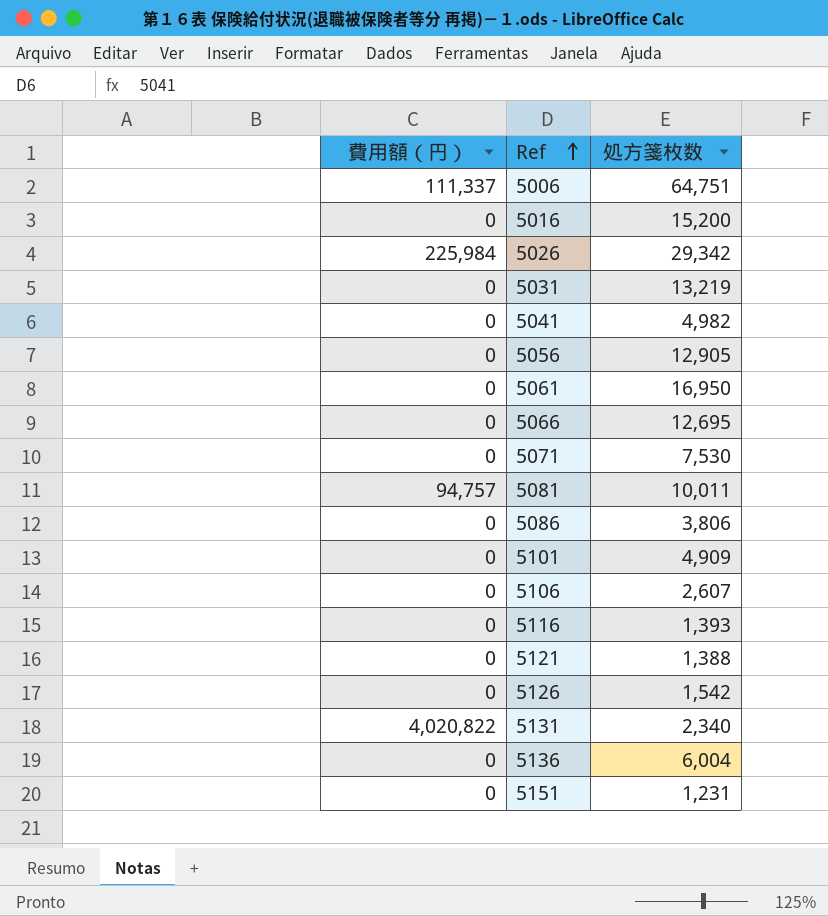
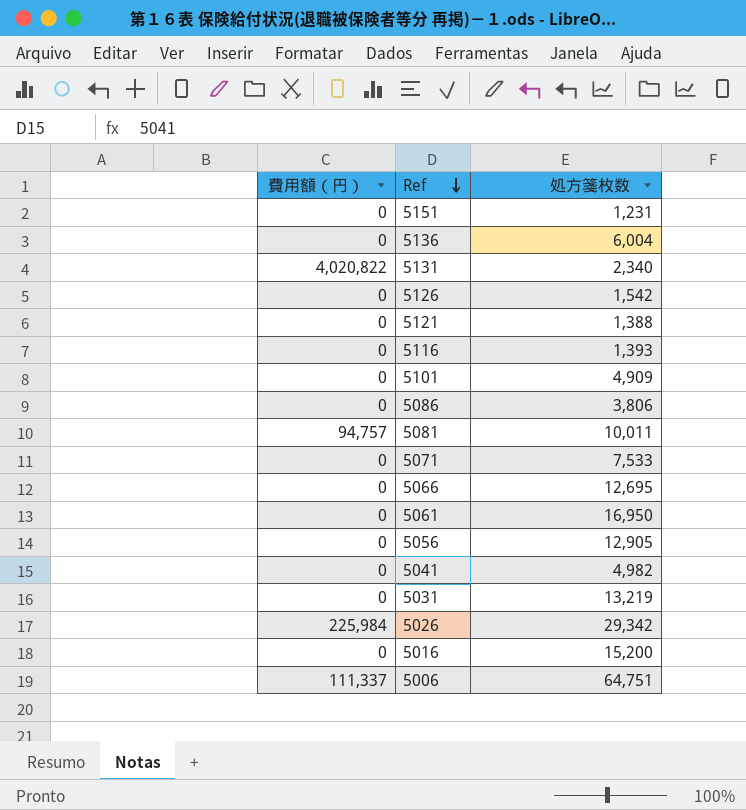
row order: Ref ascending -> Ref descending
row 5106: 0 | 2,607 -> none
5071 | 処方箋枚数: 7,530 -> 7,533

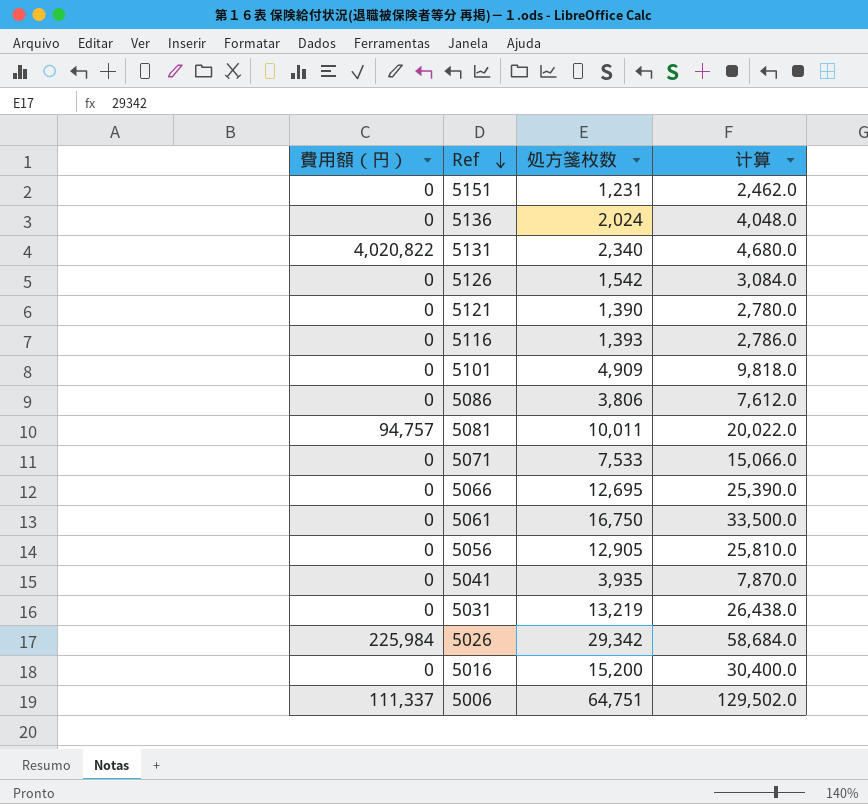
column 计算 | formula: none -> [処方箋枚数] * 2
5136 | 処方箋枚数: 6,004 -> 2,024
5121 | 処方箋枚数: 1,388 -> 1,390
5061 | 処方箋枚数: 16,950 -> 16,750
5041 | 処方箋枚数: 4,982 -> 3,935

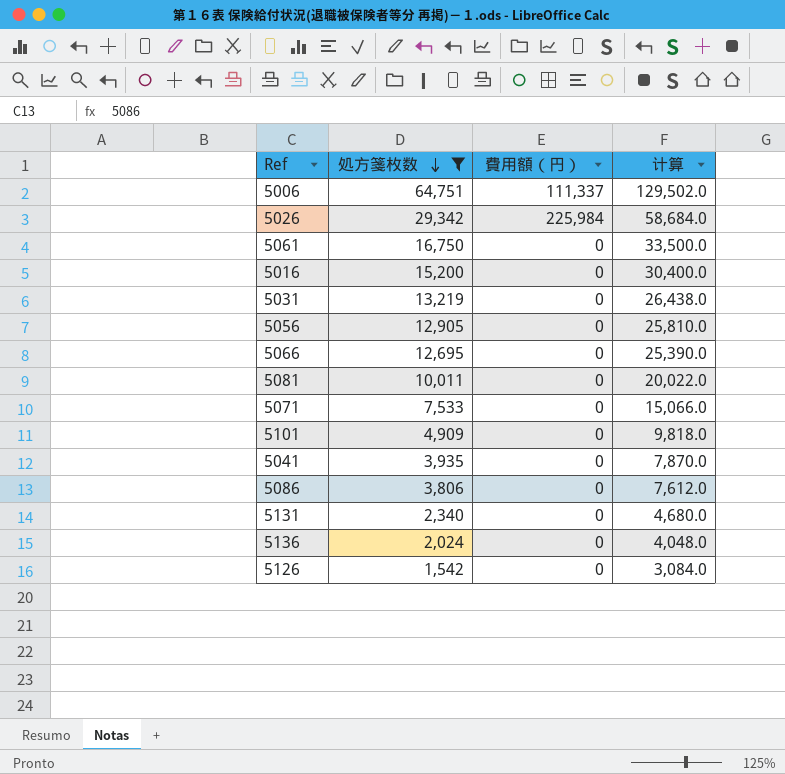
filter: none -> 処方箋枚数 >= 1,542
row order: Ref descending -> 処方箋枚数 descending
column 費用額（円） | position: 1 -> 3
5081 | 費用額（円）: 94,757 -> 0
5131 | 費用額（円）: 4,020,822 -> 0

